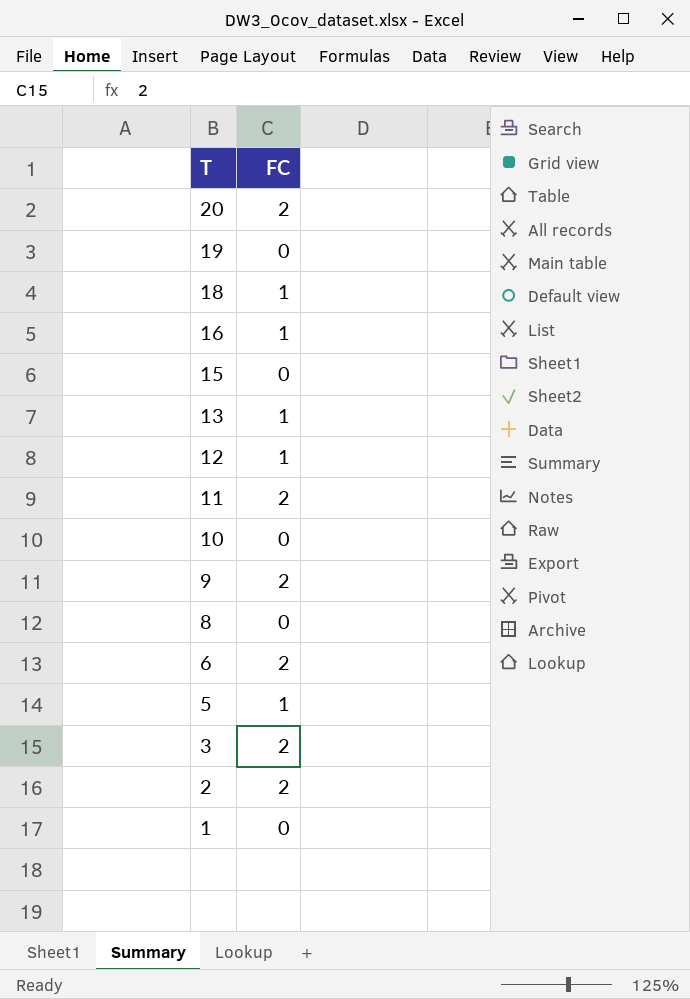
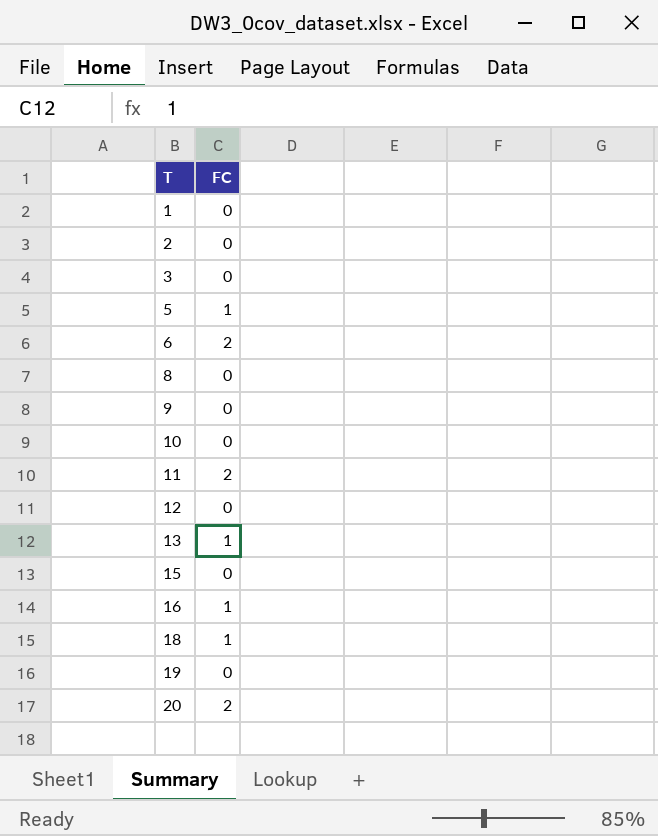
row order: T descending -> T ascending
2 | FC: 2 -> 0
3 | FC: 2 -> 0
9 | FC: 2 -> 0
12 | FC: 1 -> 0

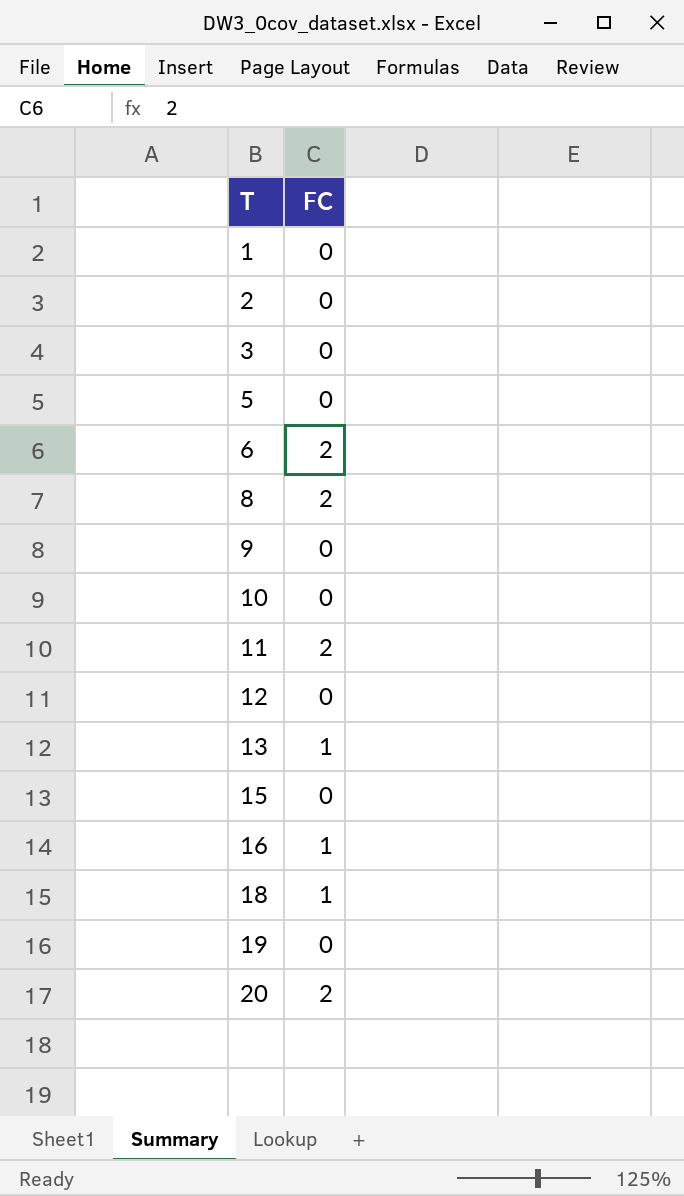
5 | FC: 1 -> 0
8 | FC: 0 -> 2

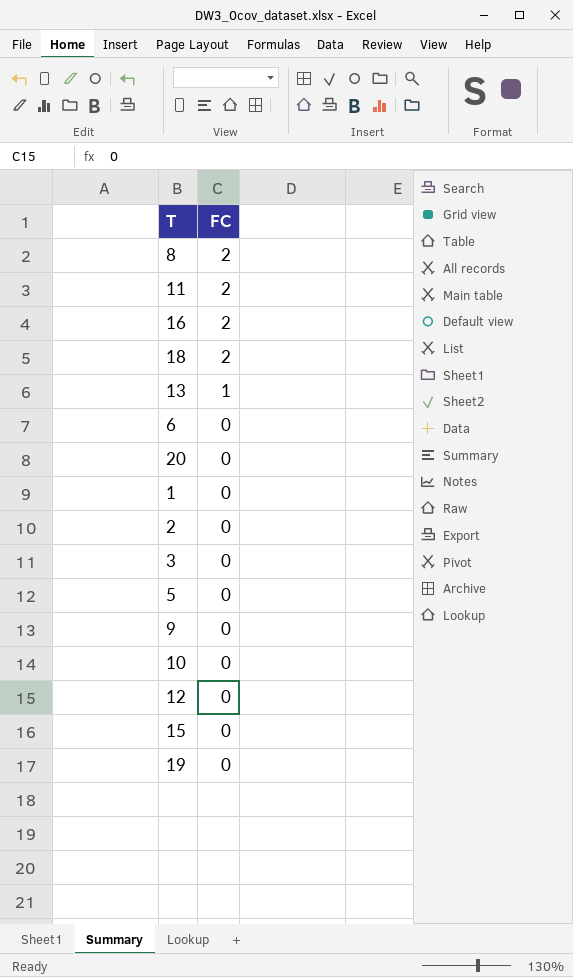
row order: T ascending -> FC descending
16 | FC: 1 -> 2
18 | FC: 1 -> 2
6 | FC: 2 -> 0
20 | FC: 2 -> 0

